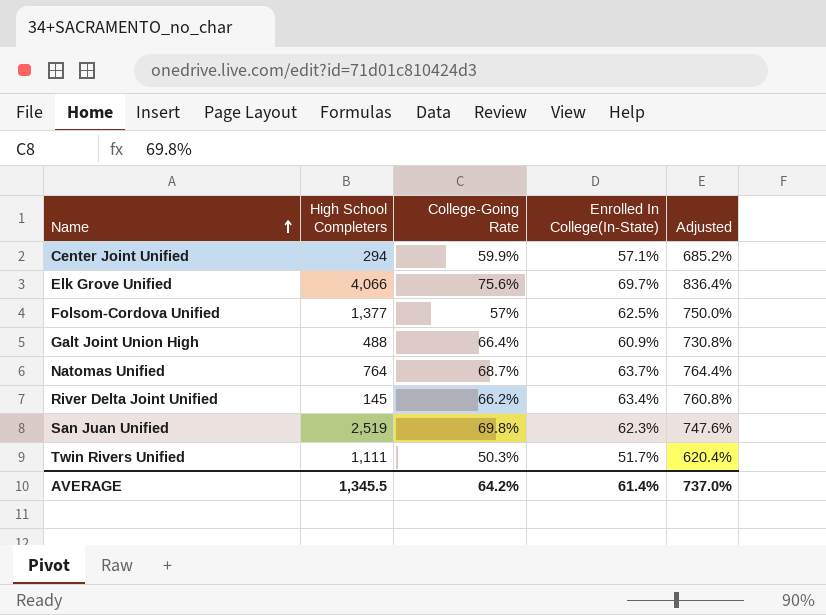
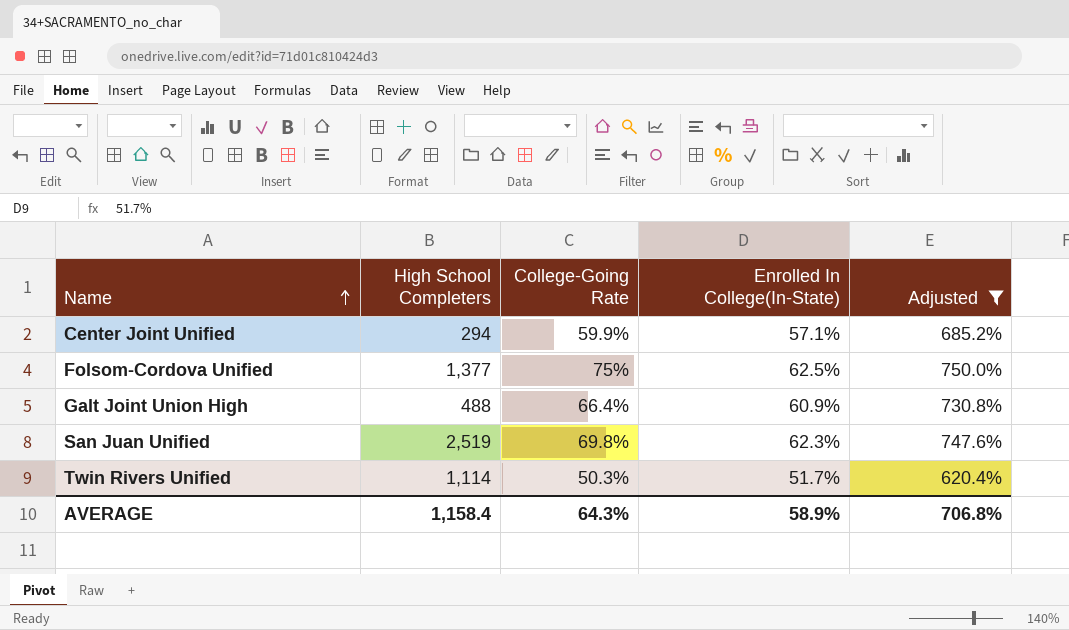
filter: none -> Adjusted <= 750.0%
Folsom-Cordova Unified | College-Going Rate: 57% -> 75%
Twin Rivers Unified | High School Completers: 1,111 -> 1,114
AVERAGE | High School Completers: 1,345.5 -> 1,158.4
AVERAGE | College-Going Rate: 64.2% -> 64.3%
AVERAGE | Enrolled In College(In-State): 61.4% -> 58.9%
AVERAGE | Adjusted: 737.0% -> 706.8%

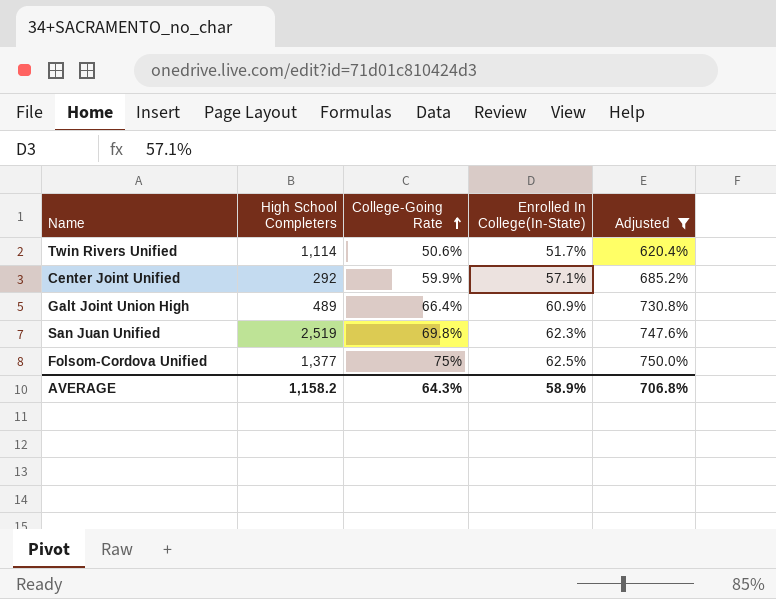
row order: Name ascending -> College-Going Rate ascending
Twin Rivers Unified | College-Going Rate: 50.3% -> 50.6%
Center Joint Unified | High School Completers: 294 -> 292
Galt Joint Union High | High School Completers: 488 -> 489
AVERAGE | High School Completers: 1,158.4 -> 1,158.2

